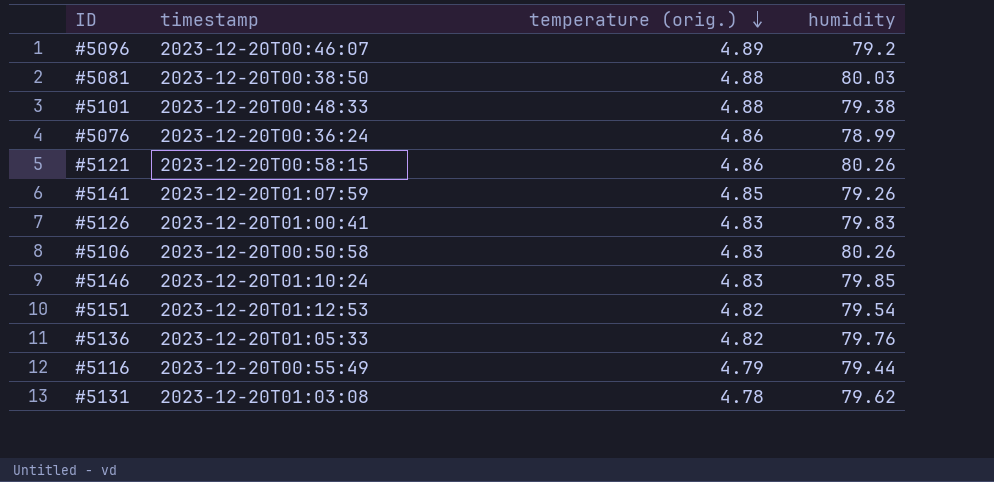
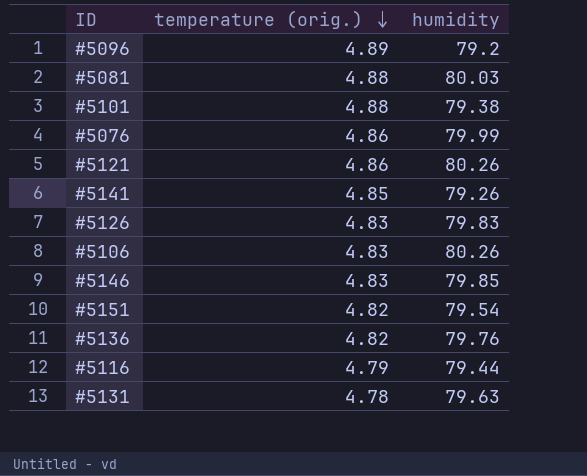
column timestamp | position: 2 -> none
#5076 | humidity: 78.99 -> 79.99
#5131 | humidity: 79.62 -> 79.63

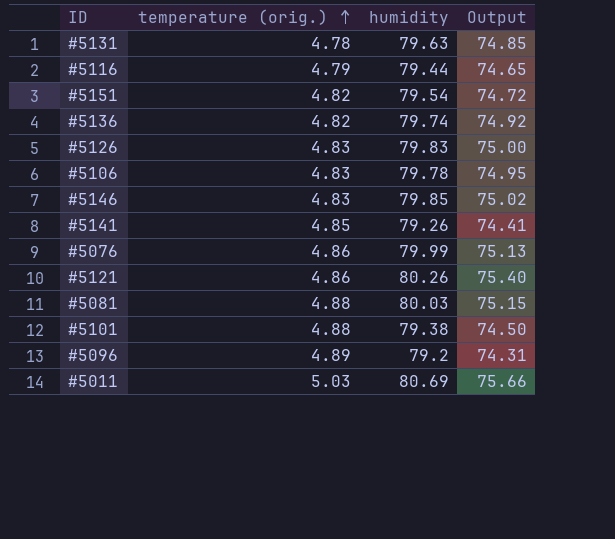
row order: temperature (orig.) descending -> temperature (orig.) ascending
column Output | formula: none -> [humidity] - [temperature (orig.)]
#5136 | humidity: 79.76 -> 79.74
#5106 | humidity: 80.26 -> 79.78
row #5011: none -> 5.03 | 80.69 | 75.66

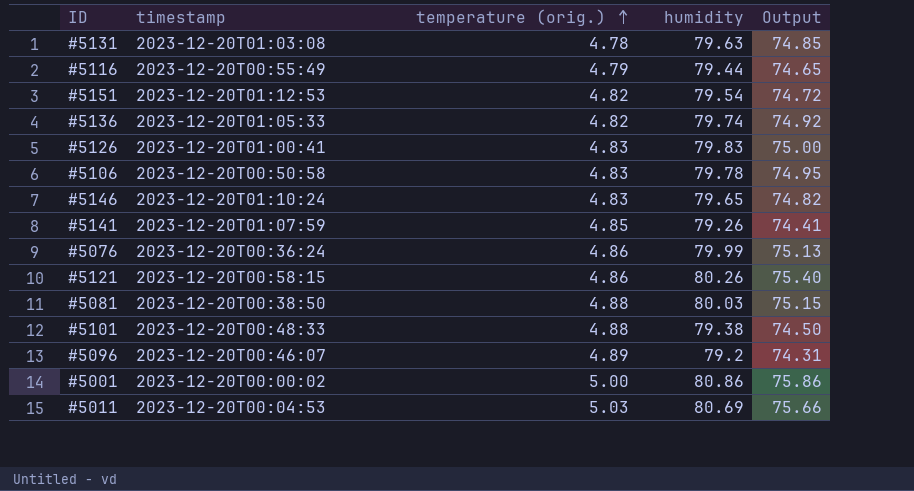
column timestamp | position: none -> 2
#5146 | humidity: 79.85 -> 79.65
#5146 | Output: 75.02 -> 74.82
row #5001: none -> 2023-12-20T00:00:02 | 5.00 | 80.86 | 75.86

